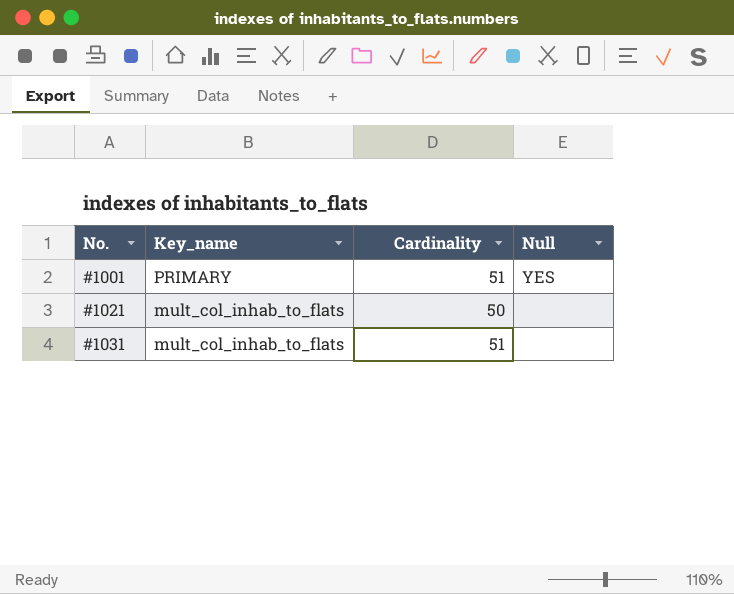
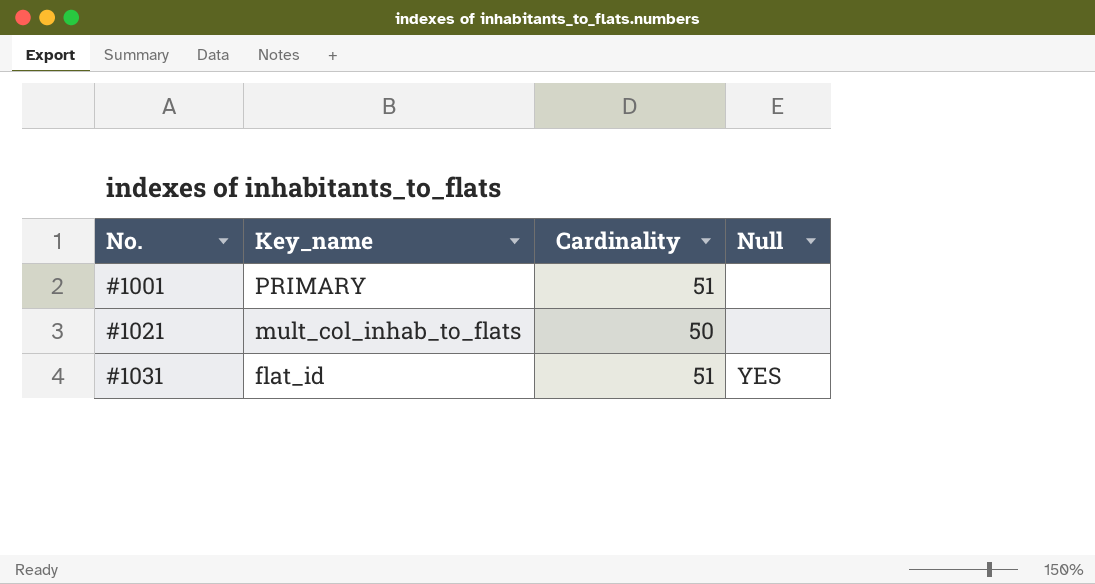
#1001 | Null: YES -> none
#1031 | Key_name: mult_col_inhab_to_flats -> flat_id
#1031 | Null: none -> YES

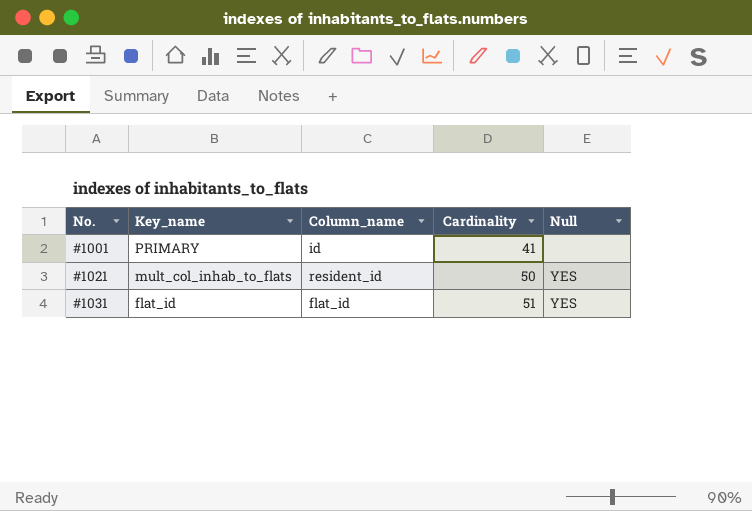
column Column_name | position: none -> 3
#1001 | Cardinality: 51 -> 41
#1021 | Null: none -> YES

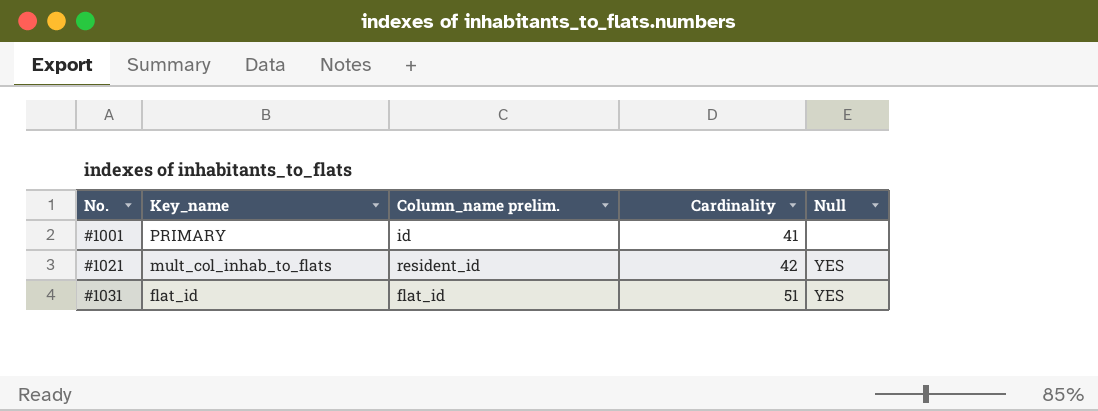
column name: Column_name -> Column_name prelim.
#1021 | Cardinality: 50 -> 42

